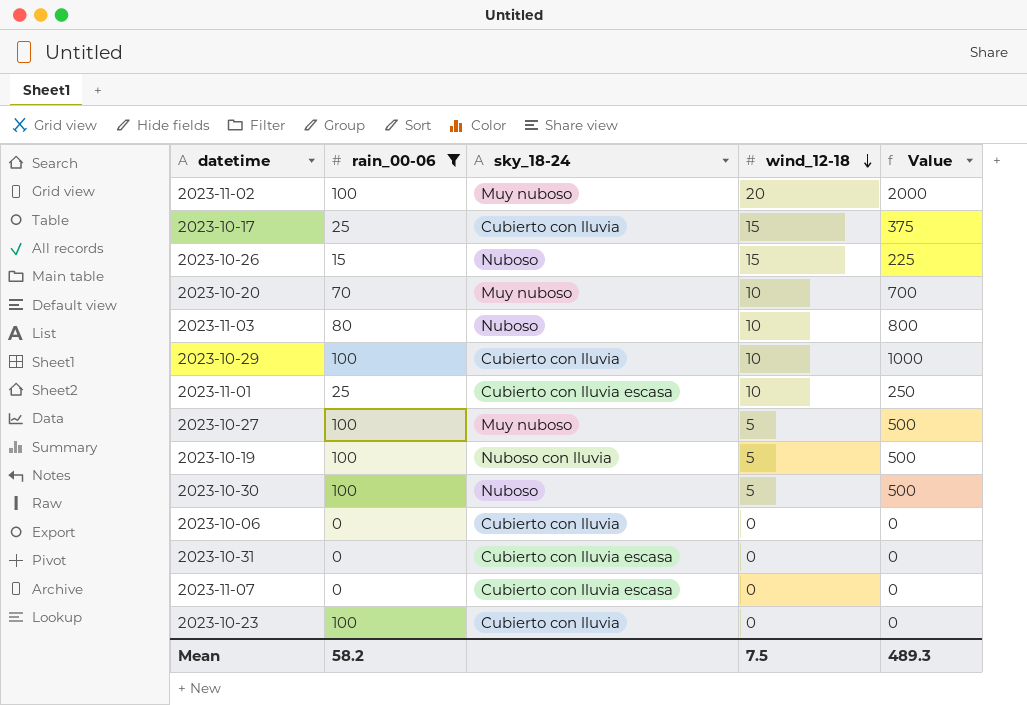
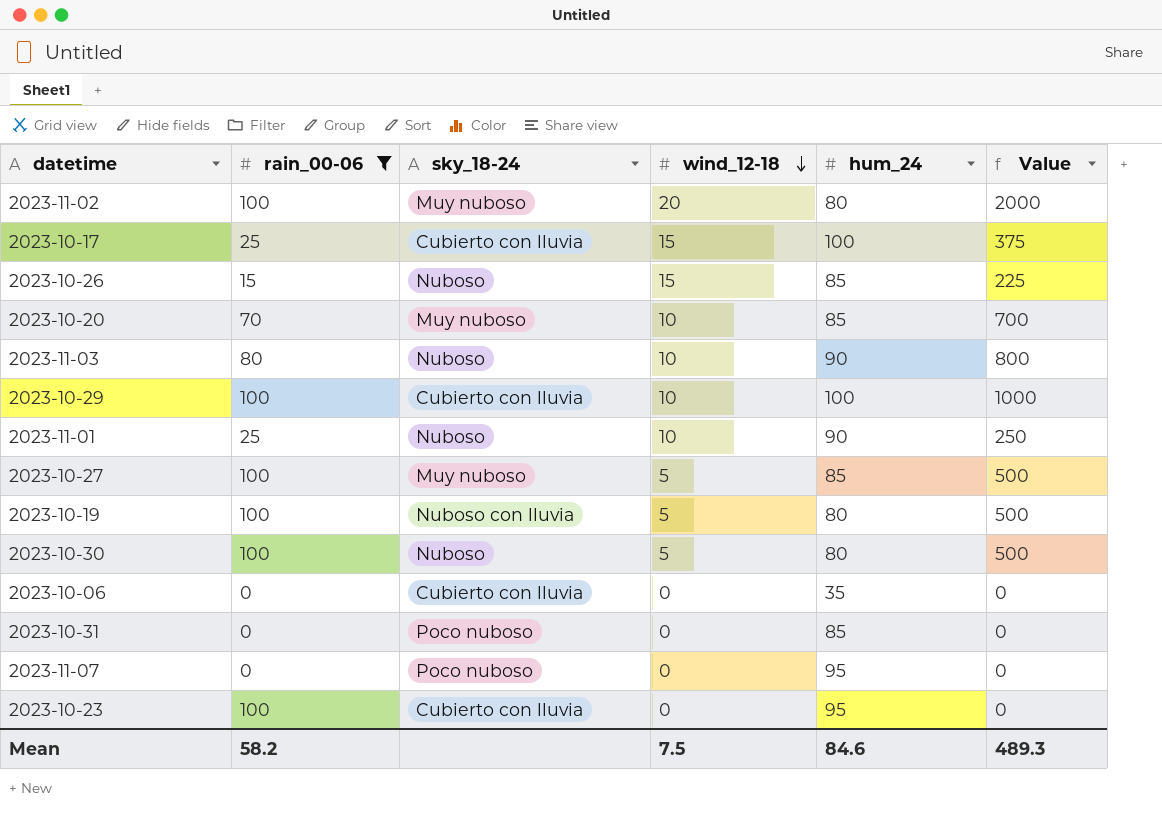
column hum_24 | position: none -> 5
2023-11-01 | sky_18-24: Cubierto con lluvia escasa -> Nuboso
2023-10-31 | sky_18-24: Cubierto con lluvia escasa -> Poco nuboso
2023-11-07 | sky_18-24: Cubierto con lluvia escasa -> Poco nuboso

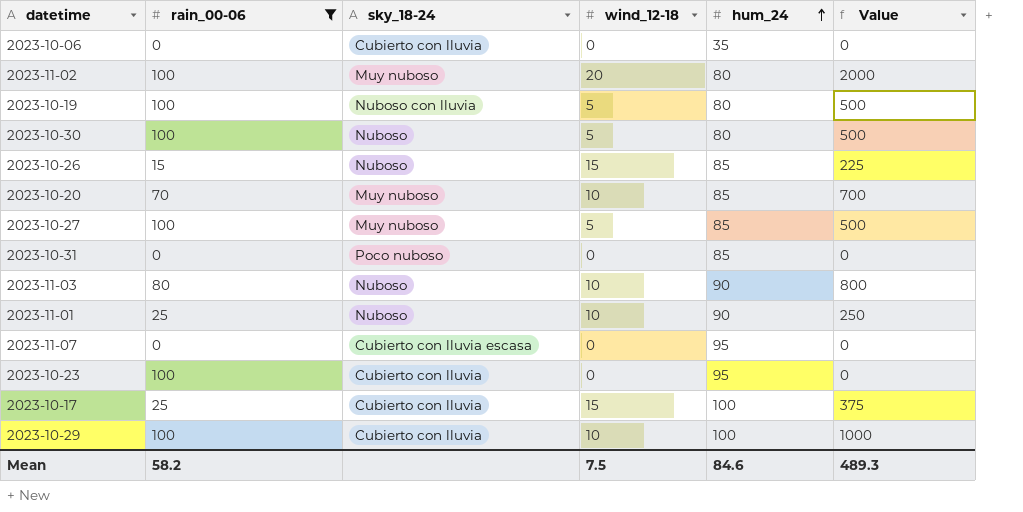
row order: wind_12-18 descending -> hum_24 ascending
2023-11-07 | sky_18-24: Poco nuboso -> Cubierto con lluvia escasa

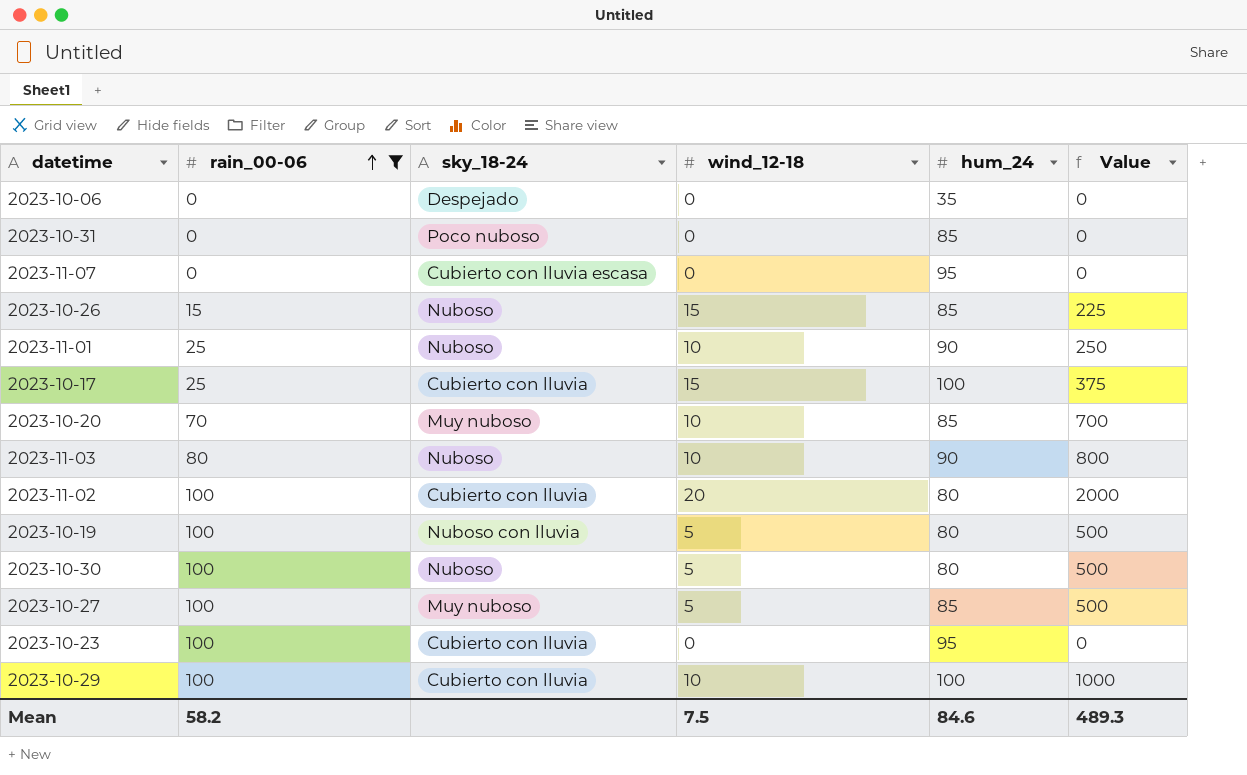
row order: hum_24 ascending -> rain_00-06 ascending
2023-10-06 | sky_18-24: Cubierto con lluvia -> Despejado
2023-11-02 | sky_18-24: Muy nuboso -> Cubierto con lluvia

